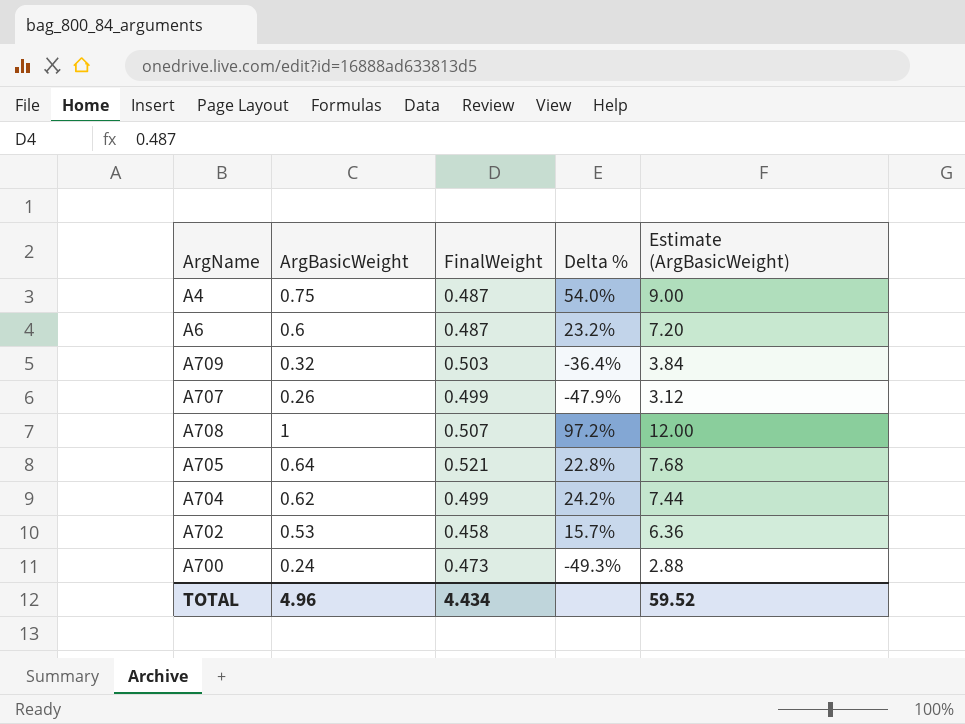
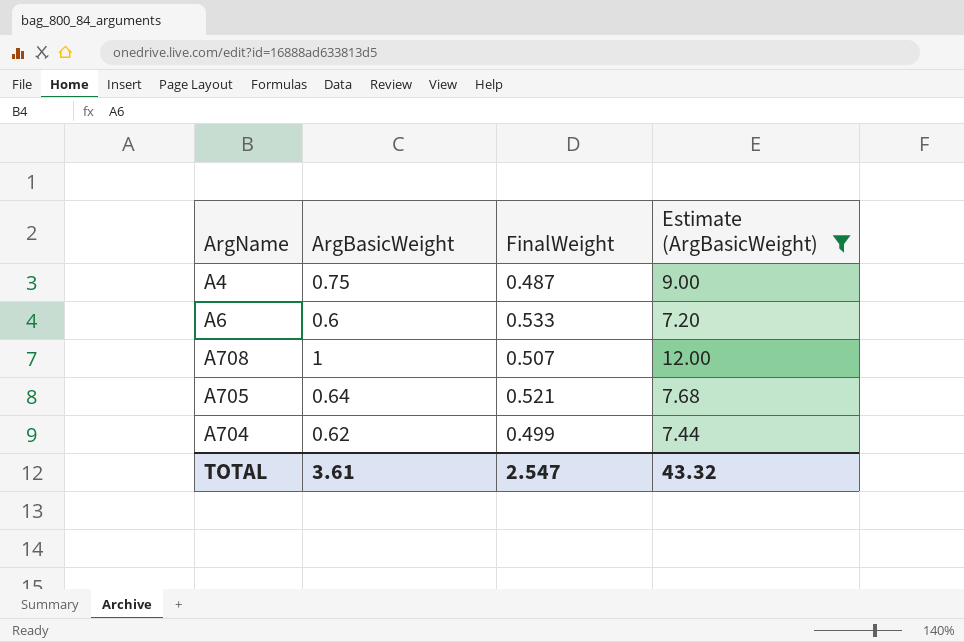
filter: none -> Estimate (ArgBasicWeight) >= 7.20
column Delta % | formula: ([ArgBasicWeight] - [FinalWeight]) / [FinalWeight] -> none
A6 | FinalWeight: 0.487 -> 0.533
TOTAL | ArgBasicWeight: 4.96 -> 3.61
TOTAL | FinalWeight: 4.434 -> 2.547
TOTAL | Estimate (ArgBasicWeight): 59.52 -> 43.32

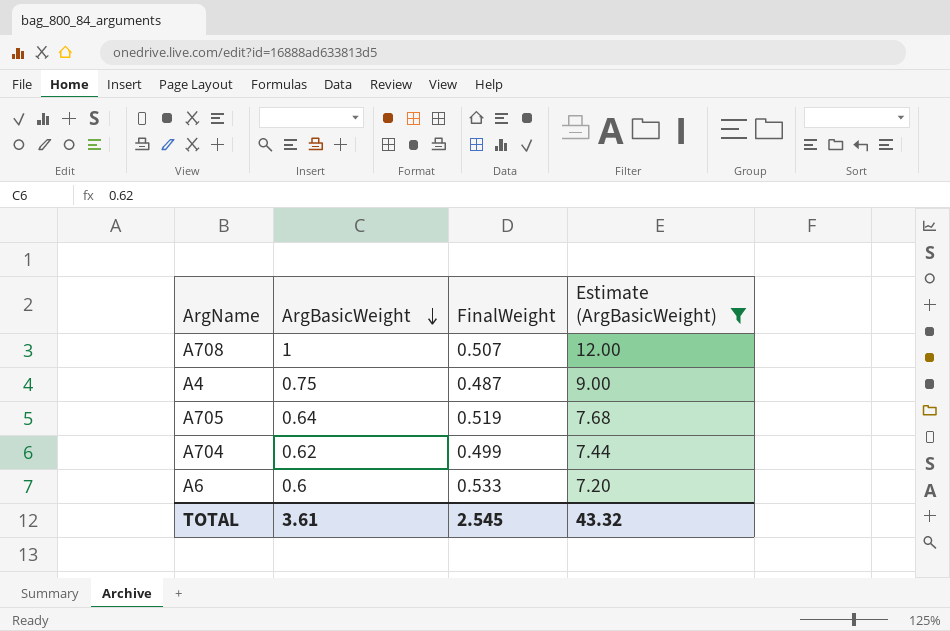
row order: none -> ArgBasicWeight descending
A705 | FinalWeight: 0.521 -> 0.519
TOTAL | FinalWeight: 2.547 -> 2.545

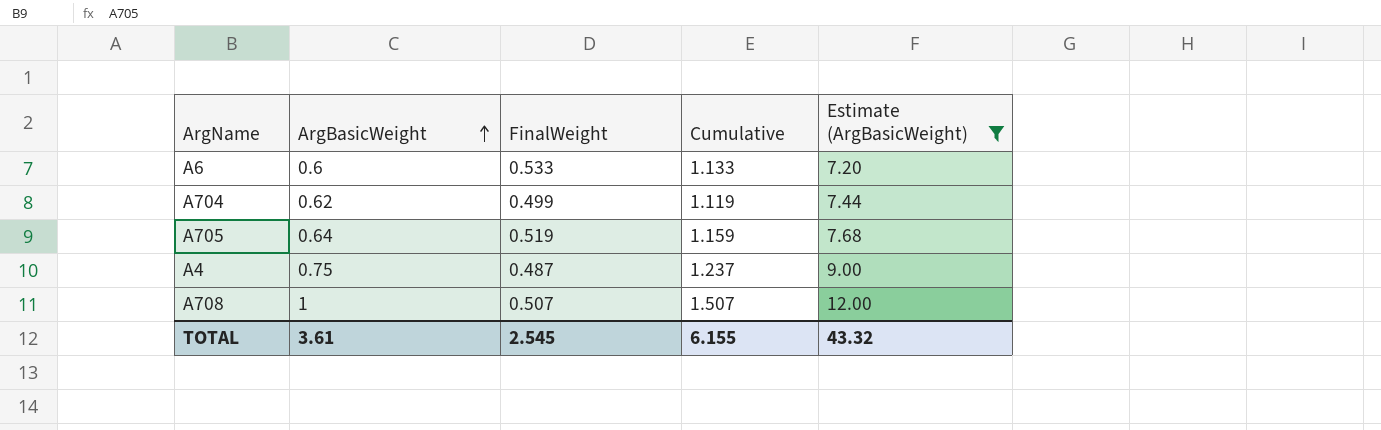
row order: ArgBasicWeight descending -> ArgBasicWeight ascending
column Cumulative | formula: none -> [ArgBasicWeight] + [FinalWeight]

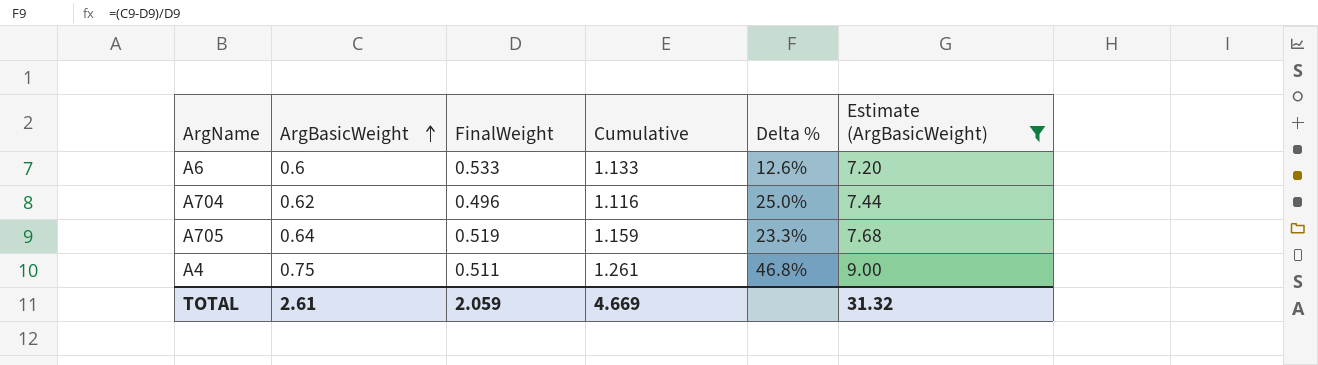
column Delta % | formula: none -> ([ArgBasicWeight] - [FinalWeight]) / [FinalWeight]
row A708: 1 | 0.507 | 1.507 | 12.00 -> none
A704 | FinalWeight: 0.499 -> 0.496
A704 | Cumulative: 1.119 -> 1.116
A4 | FinalWeight: 0.487 -> 0.511
A4 | Cumulative: 1.237 -> 1.261
TOTAL | ArgBasicWeight: 3.61 -> 2.61
TOTAL | FinalWeight: 2.545 -> 2.059
TOTAL | Cumulative: 6.155 -> 4.669
TOTAL | Estimate (ArgBasicWeight): 43.32 -> 31.32

